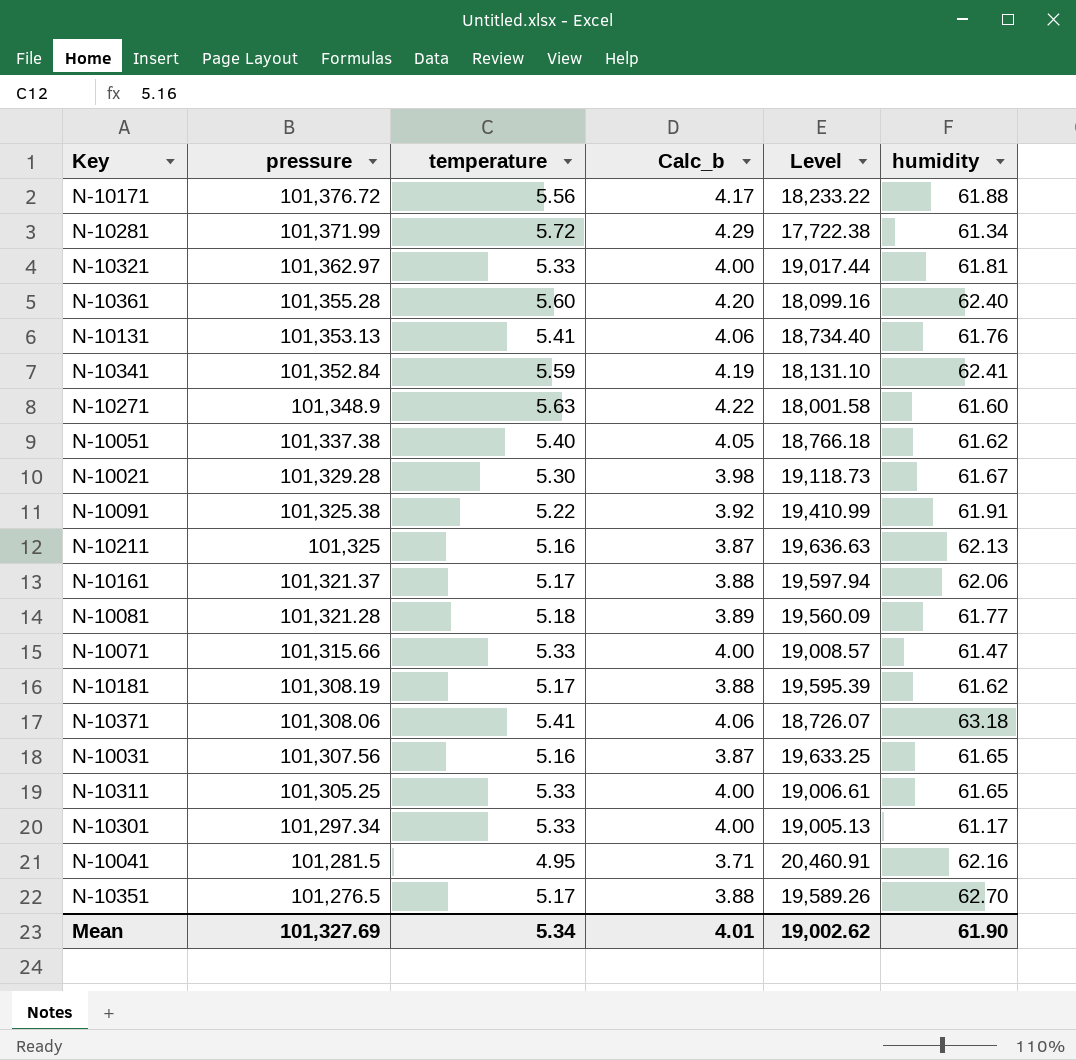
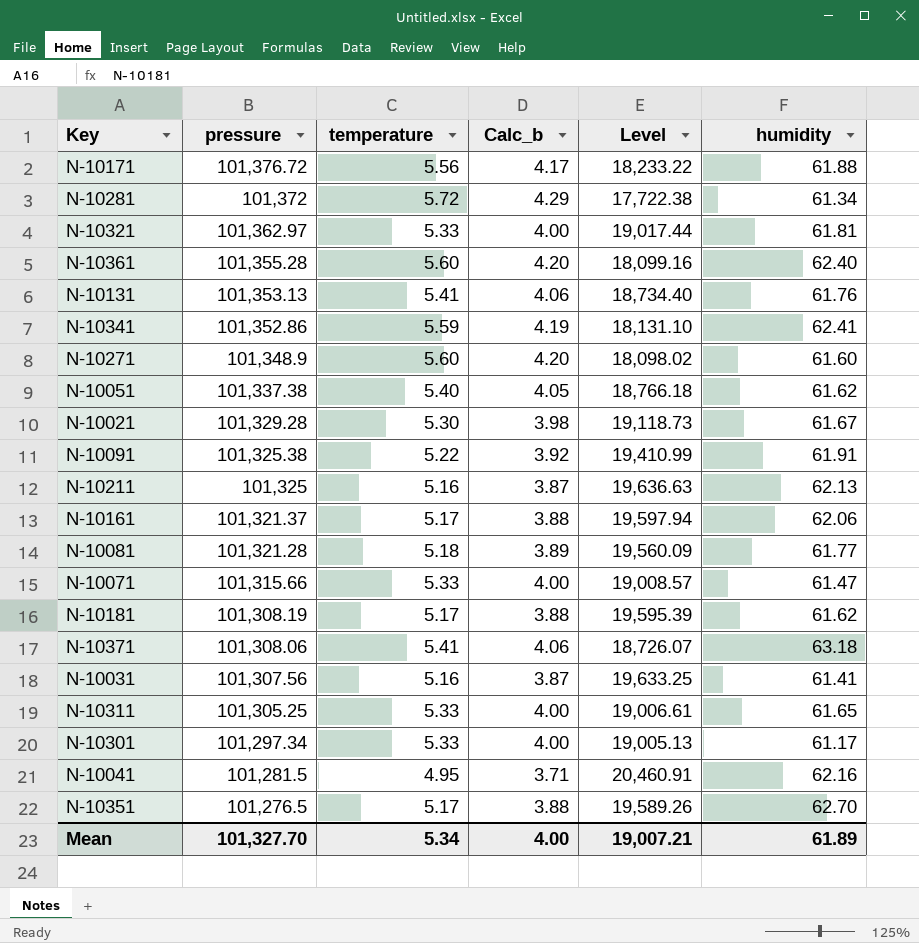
N-10281 | pressure: 101,371.99 -> 101,372
N-10341 | pressure: 101,352.84 -> 101,352.86
N-10271 | temperature: 5.63 -> 5.60
N-10271 | Calc_b: 4.22 -> 4.20
N-10271 | Level: 18,001.58 -> 18,098.02
N-10031 | humidity: 61.65 -> 61.41
Mean | pressure: 101,327.69 -> 101,327.70
Mean | Calc_b: 4.01 -> 4.00
Mean | Level: 19,002.62 -> 19,007.21
Mean | humidity: 61.90 -> 61.89

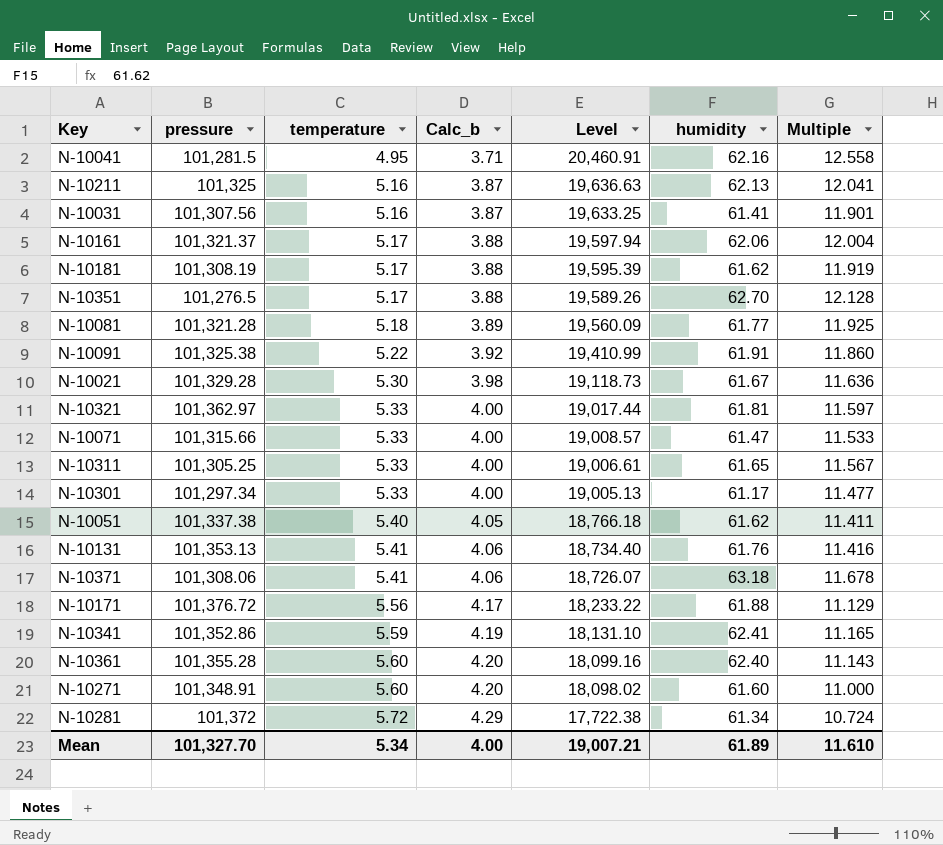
row order: pressure descending -> temperature ascending
column Multiple | formula: none -> [humidity] / [temperature]
N-10271 | pressure: 101,348.9 -> 101,348.91

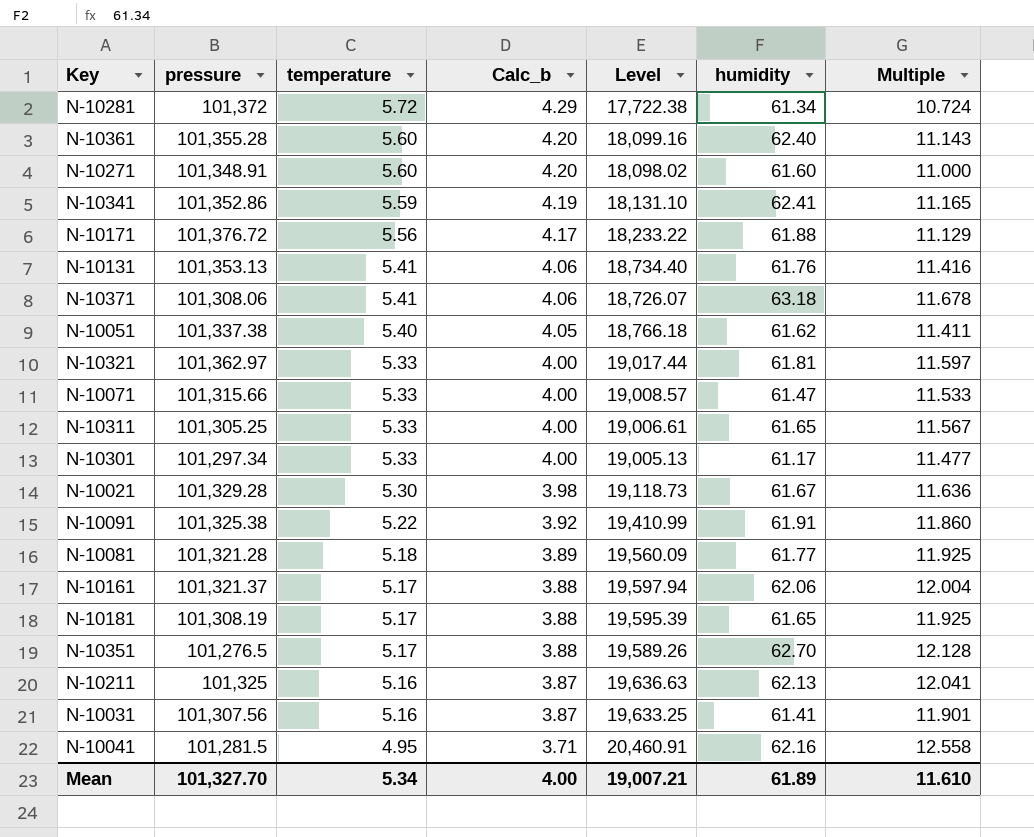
row order: temperature ascending -> temperature descending
N-10181 | humidity: 61.62 -> 61.65
N-10181 | Multiple: 11.919 -> 11.925

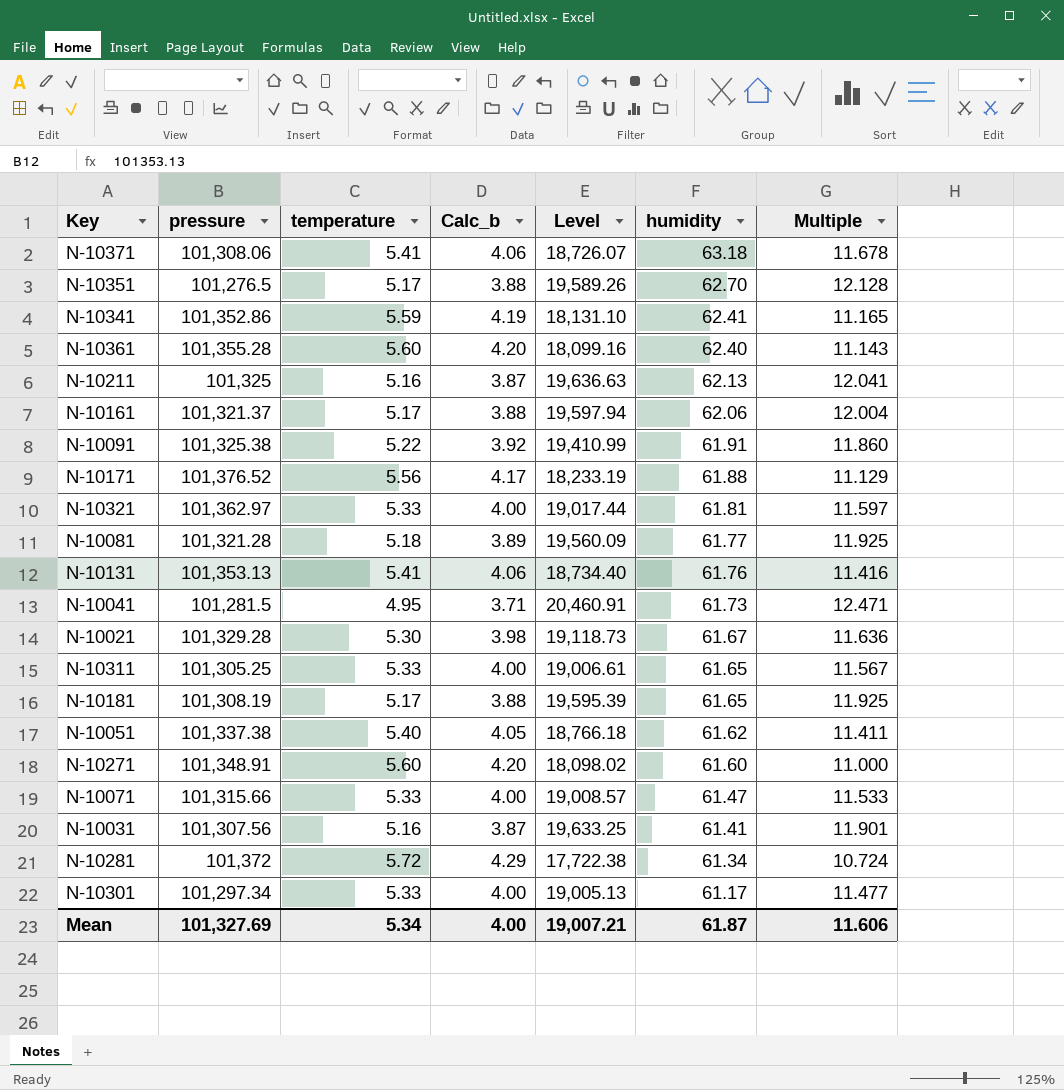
row order: temperature descending -> humidity descending
N-10171 | pressure: 101,376.72 -> 101,376.52
N-10171 | Level: 18,233.22 -> 18,233.19
N-10041 | humidity: 62.16 -> 61.73
N-10041 | Multiple: 12.558 -> 12.471
Mean | pressure: 101,327.70 -> 101,327.69
Mean | humidity: 61.89 -> 61.87
Mean | Multiple: 11.610 -> 11.606

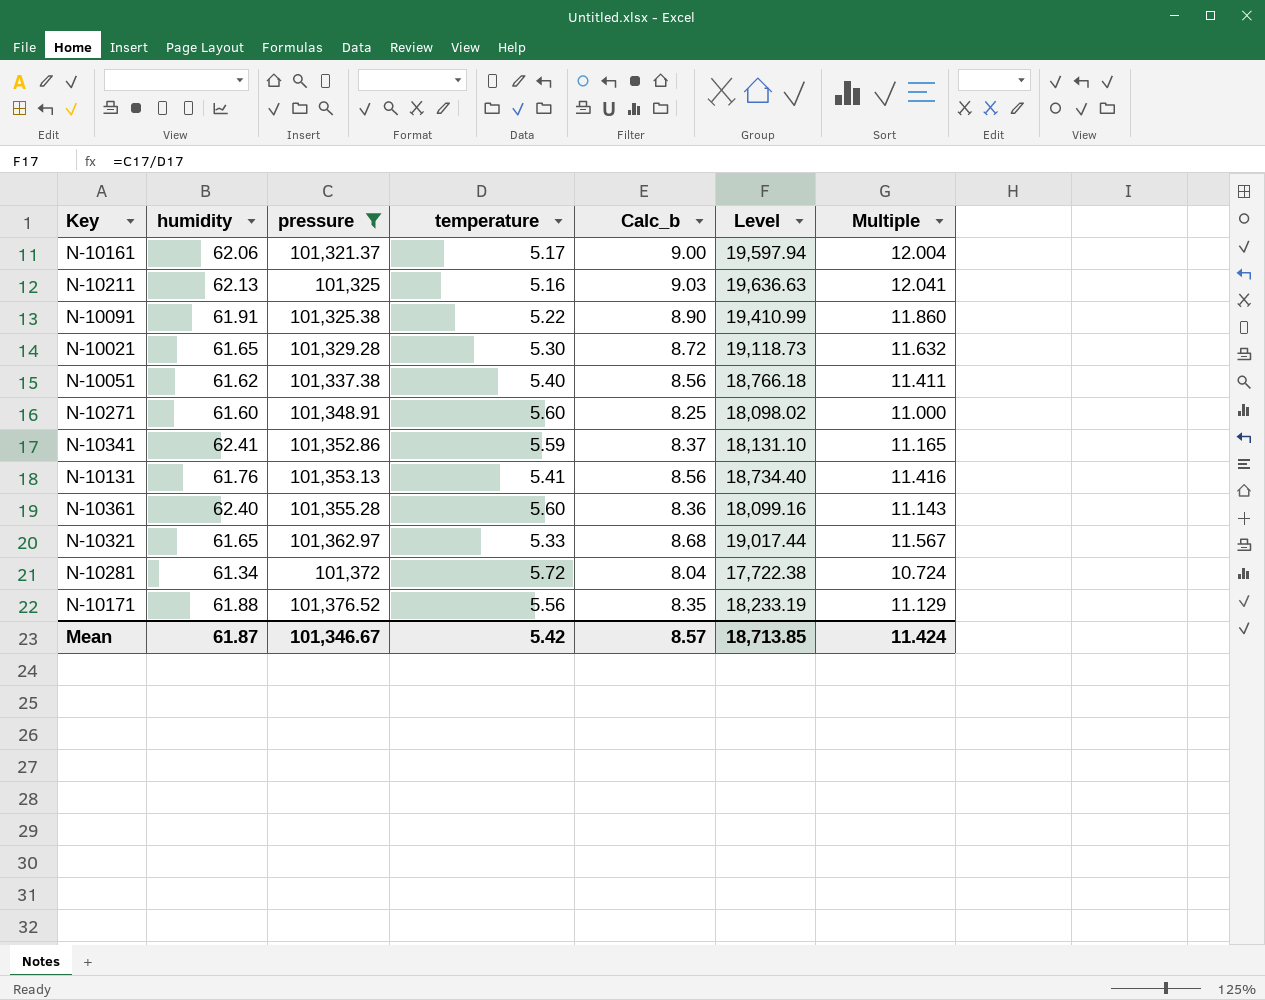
filter: none -> pressure >= 101,321.37
row order: humidity descending -> pressure ascending
column humidity | position: 6 -> 2
column Calc_b | formula: [temperature] * 0.75 -> [Multiple] * 0.75
N-10021 | humidity: 61.67 -> 61.65
N-10021 | Multiple: 11.636 -> 11.632
N-10321 | humidity: 61.81 -> 61.65
N-10321 | Multiple: 11.597 -> 11.567
Mean | pressure: 101,327.69 -> 101,346.67
Mean | temperature: 5.34 -> 5.42
Mean | Calc_b: 4.00 -> 8.57
Mean | Level: 19,007.21 -> 18,713.85
Mean | Multiple: 11.606 -> 11.424

